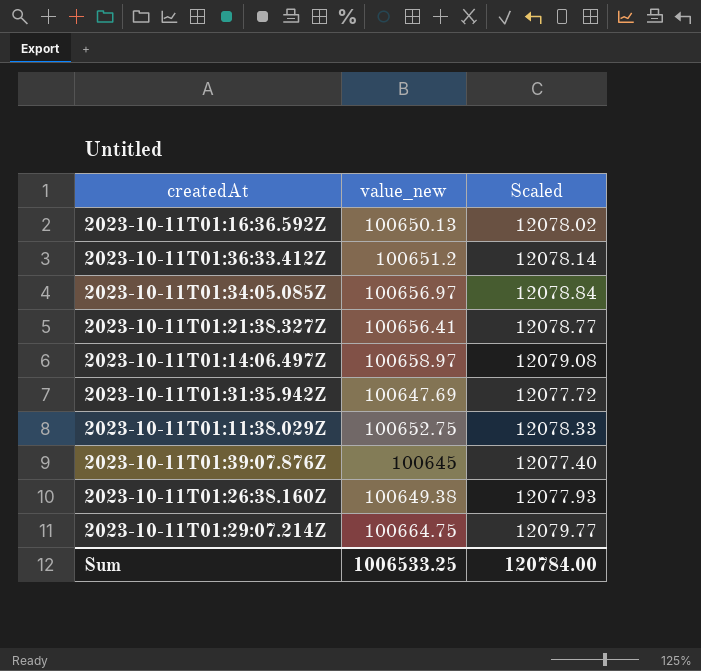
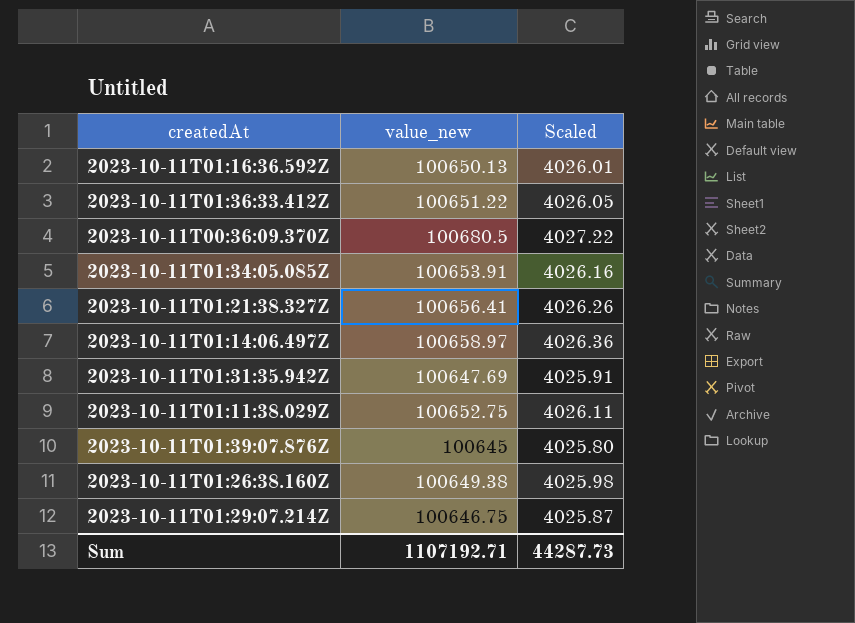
column Scaled | formula: [value_new] * 0.12 -> [value_new] * 0.04
2023-10-11T01:36:33.412Z | value_new: 100651.2 -> 100651.22
row 2023-10-11T00:36:09.370Z: none -> 100680.5 | 4027.22
2023-10-11T01:34:05.085Z | value_new: 100656.97 -> 100653.91
2023-10-11T01:29:07.214Z | value_new: 100664.75 -> 100646.75
Sum | value_new: 1006533.25 -> 1107192.71
Sum | Scaled: 120784.00 -> 44287.73

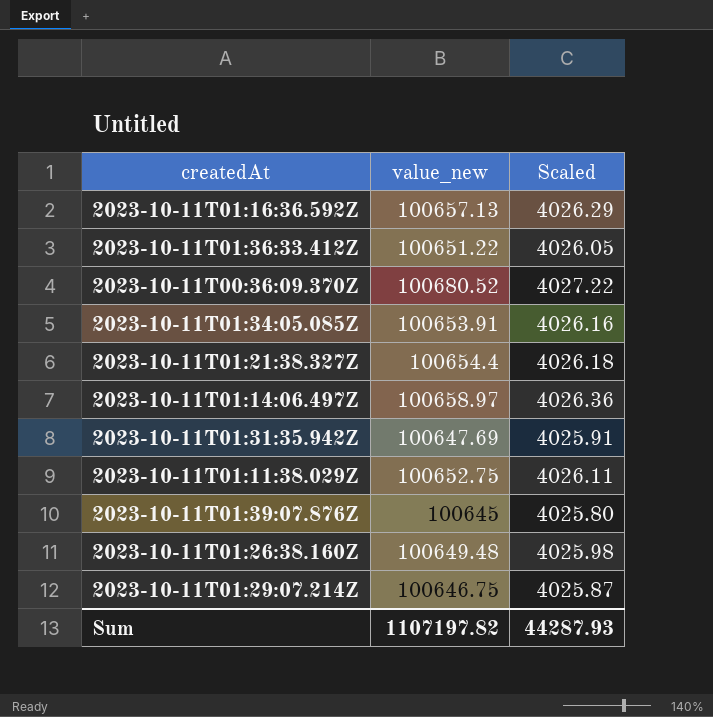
2023-10-11T01:16:36.592Z | value_new: 100650.13 -> 100657.13
2023-10-11T01:16:36.592Z | Scaled: 4026.01 -> 4026.29
2023-10-11T00:36:09.370Z | value_new: 100680.5 -> 100680.52
2023-10-11T01:21:38.327Z | value_new: 100656.41 -> 100654.4
2023-10-11T01:21:38.327Z | Scaled: 4026.26 -> 4026.18
2023-10-11T01:26:38.160Z | value_new: 100649.38 -> 100649.48
Sum | value_new: 1107192.71 -> 1107197.82
Sum | Scaled: 44287.73 -> 44287.93

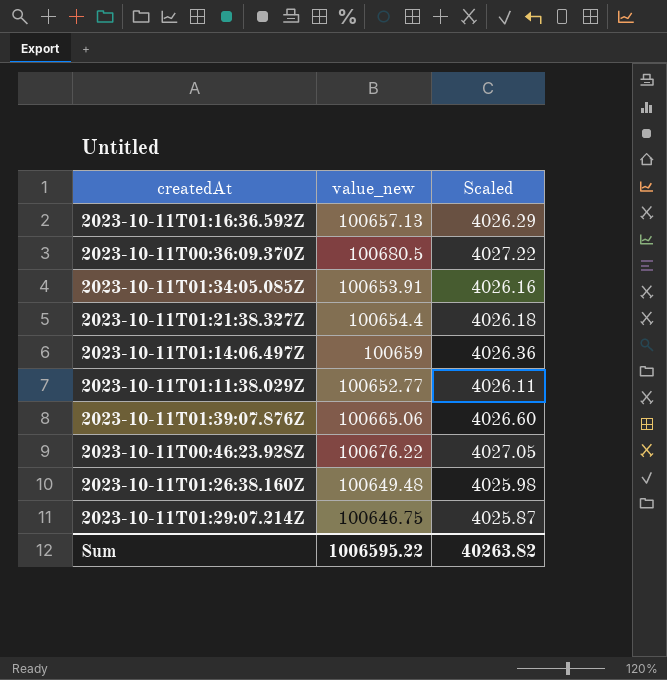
row 2023-10-11T01:36:33.412Z: 100651.22 | 4026.05 -> none
row 2023-10-11T01:31:35.942Z: 100647.69 | 4025.91 -> none
2023-10-11T00:36:09.370Z | value_new: 100680.52 -> 100680.5
2023-10-11T01:14:06.497Z | value_new: 100658.97 -> 100659
2023-10-11T01:11:38.029Z | value_new: 100652.75 -> 100652.77
2023-10-11T01:39:07.876Z | value_new: 100645 -> 100665.06
2023-10-11T01:39:07.876Z | Scaled: 4025.80 -> 4026.60
row 2023-10-11T00:46:23.928Z: none -> 100676.22 | 4027.05
Sum | value_new: 1107197.82 -> 1006595.22
Sum | Scaled: 44287.93 -> 40263.82

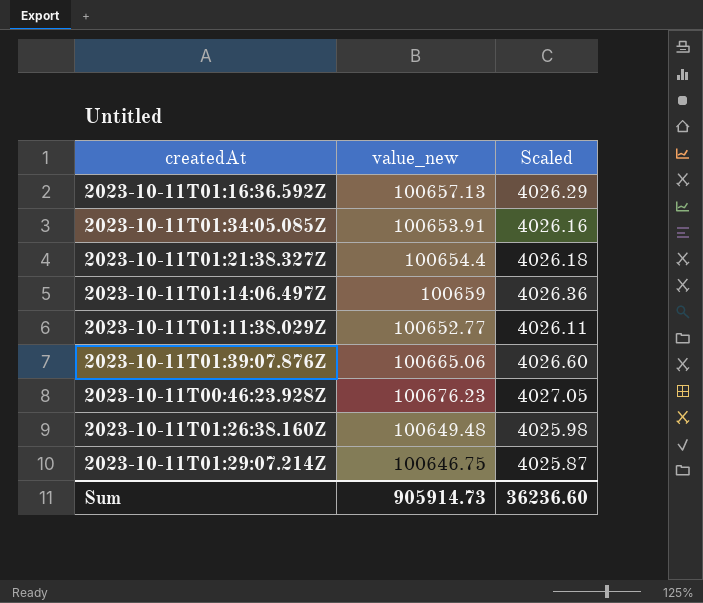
row 2023-10-11T00:36:09.370Z: 100680.5 | 4027.22 -> none
2023-10-11T00:46:23.928Z | value_new: 100676.22 -> 100676.23
Sum | value_new: 1006595.22 -> 905914.73
Sum | Scaled: 40263.82 -> 36236.60

